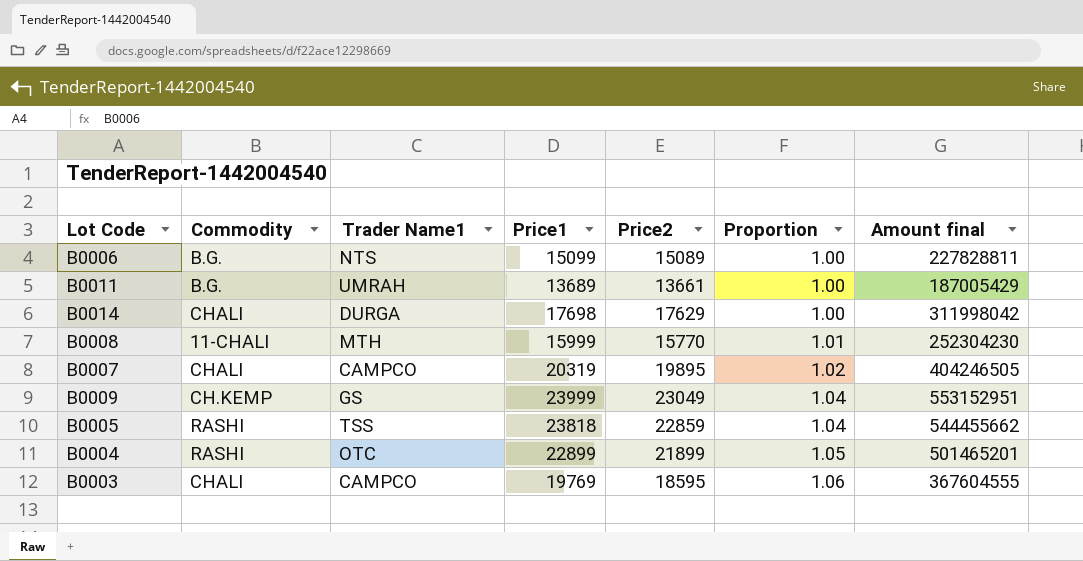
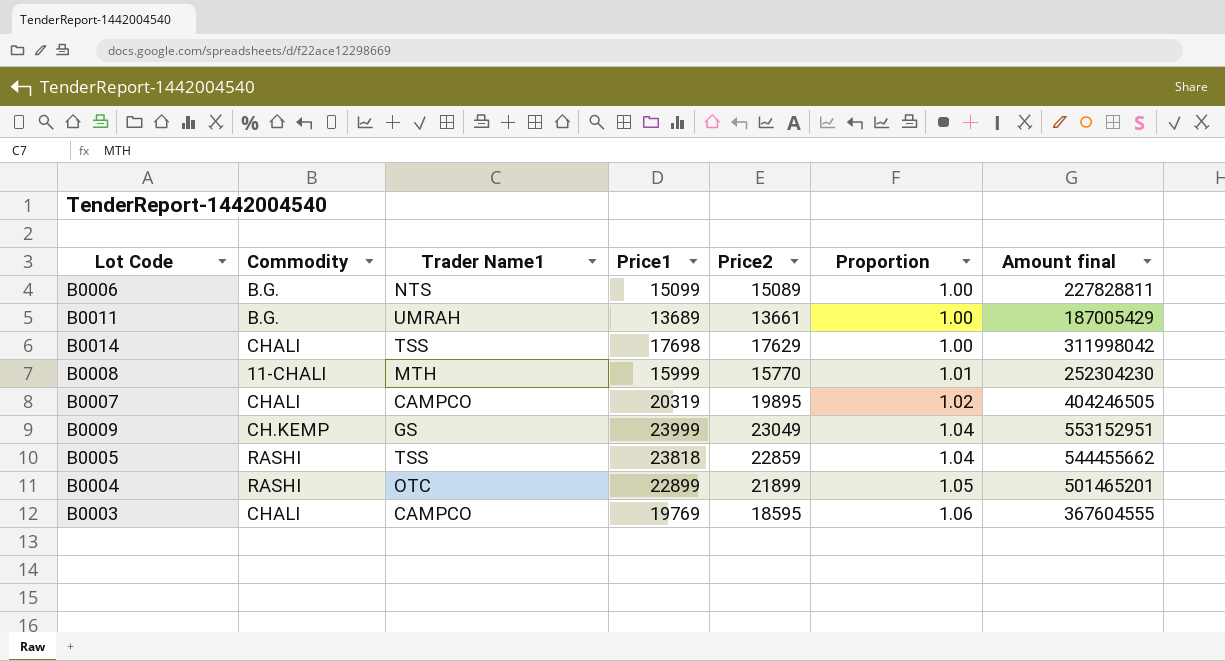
B0014 | Trader Name1: DURGA -> TSS

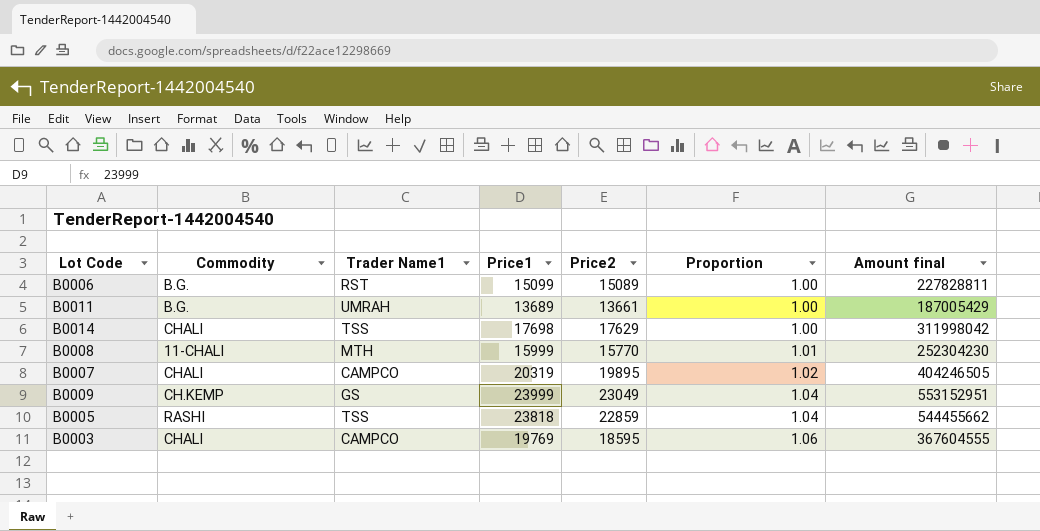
row B0004: RASHI | OTC | 22899 | 21899 | 1.05 | 501465201 -> none
B0006 | Trader Name1: NTS -> RST

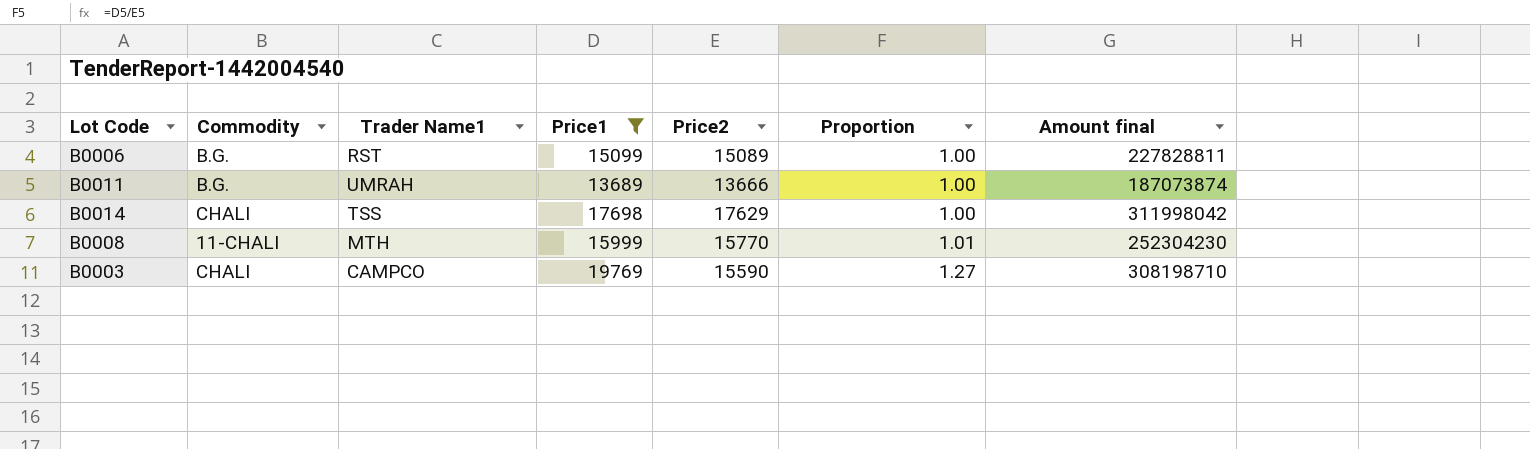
filter: none -> Price1 <= 19769
B0011 | Price2: 13661 -> 13666
B0011 | Amount final: 187005429 -> 187073874
B0003 | Price2: 18595 -> 15590
B0003 | Proportion: 1.06 -> 1.27
B0003 | Amount final: 367604555 -> 308198710

